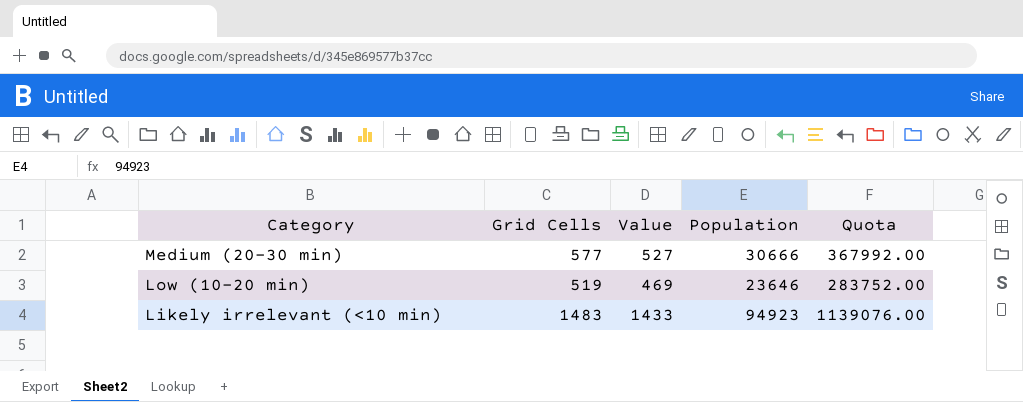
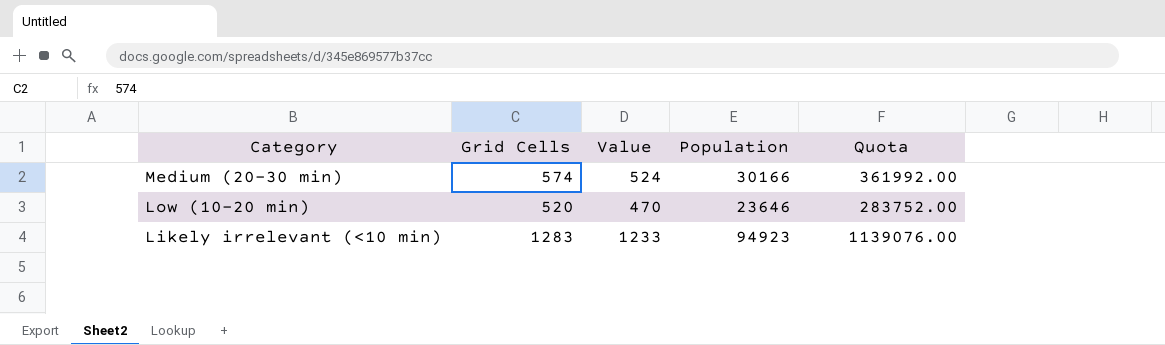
Medium (20-30 min) | Grid Cells: 577 -> 574
Medium (20-30 min) | Value: 527 -> 524
Medium (20-30 min) | Population: 30666 -> 30166
Medium (20-30 min) | Quota: 367992.00 -> 361992.00
Low (10-20 min) | Grid Cells: 519 -> 520
Low (10-20 min) | Value: 469 -> 470
Likely irrelevant (<10 min) | Grid Cells: 1483 -> 1283
Likely irrelevant (<10 min) | Value: 1433 -> 1233

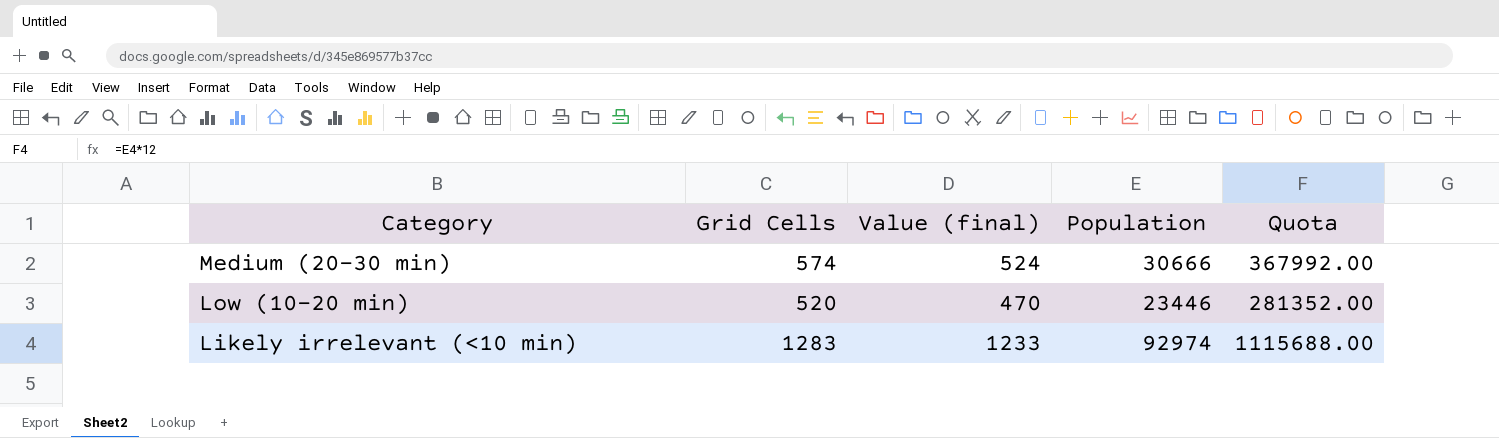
column name: Value -> Value (final)
Medium (20-30 min) | Population: 30166 -> 30666
Medium (20-30 min) | Quota: 361992.00 -> 367992.00
Low (10-20 min) | Population: 23646 -> 23446
Low (10-20 min) | Quota: 283752.00 -> 281352.00
Likely irrelevant (<10 min) | Population: 94923 -> 92974
Likely irrelevant (<10 min) | Quota: 1139076.00 -> 1115688.00

